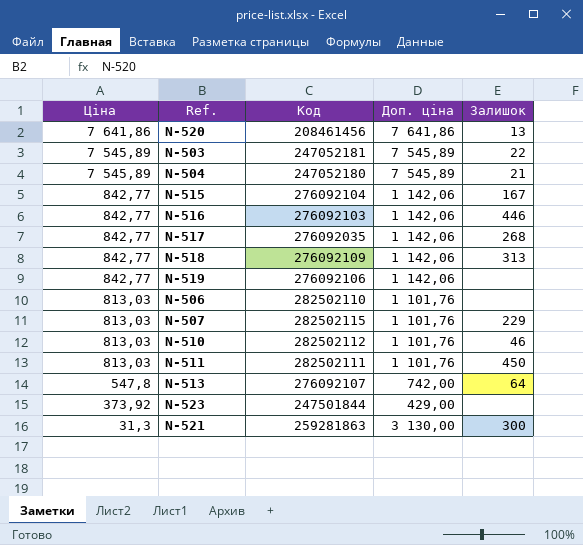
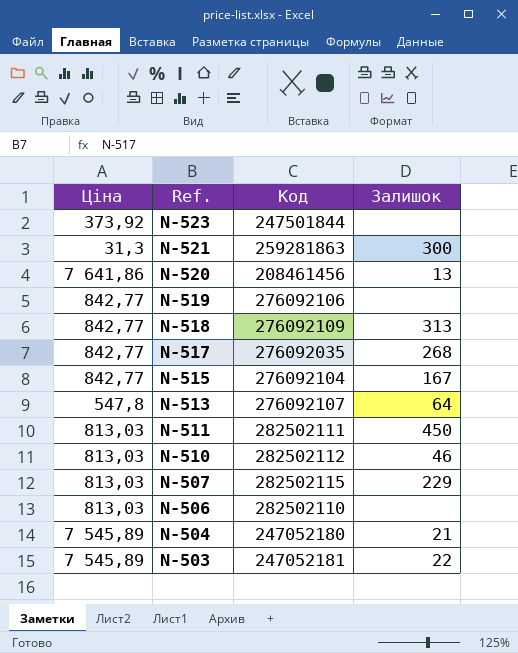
row order: Ціна descending -> Ref. descending
column Доп. ціна | position: 4 -> none
row N-516: 842,77 | 276092103 | 1 142,06 | 446 -> none

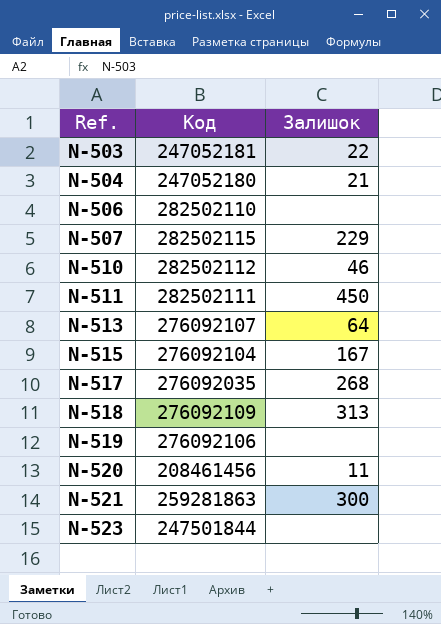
row order: Ref. descending -> Ref. ascending
column Ціна | position: 1 -> none
N-520 | Залишок: 13 -> 11

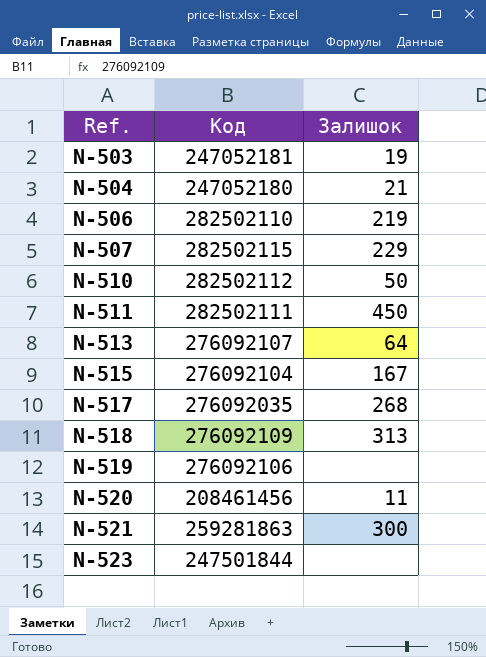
N-503 | Залишок: 22 -> 19
N-506 | Залишок: none -> 219
N-510 | Залишок: 46 -> 50

